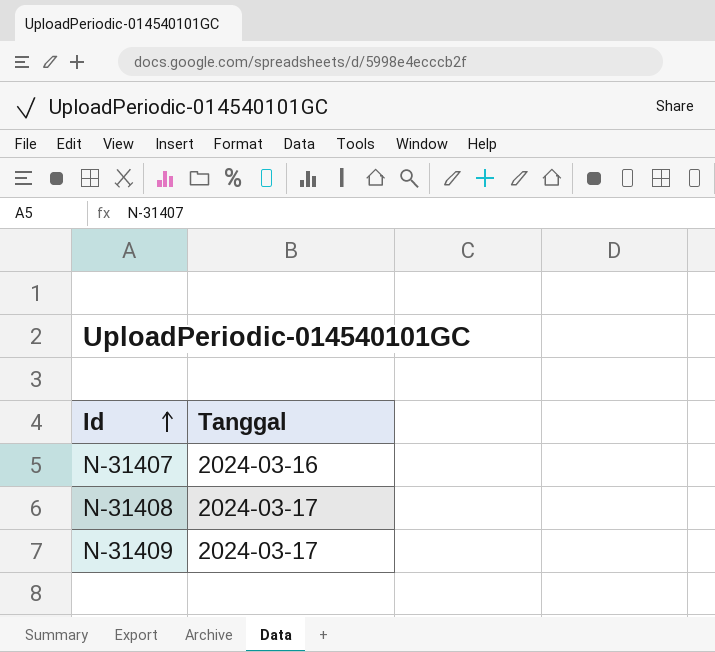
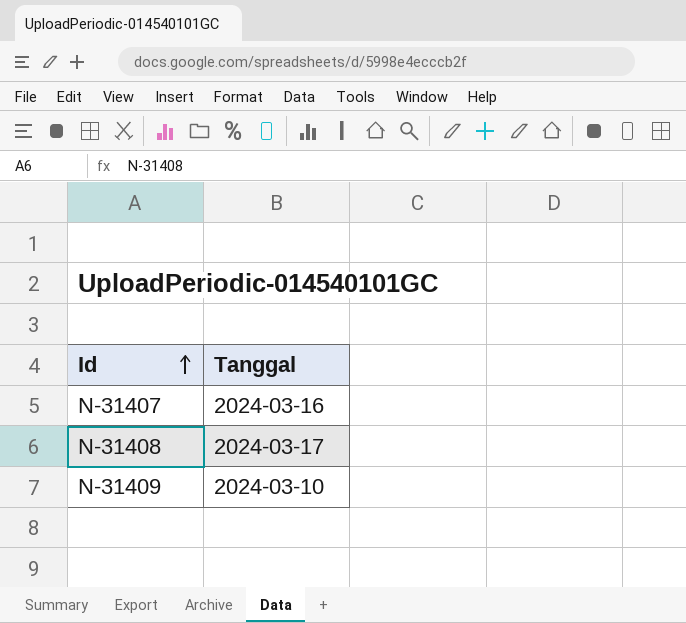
N-31409 | Tanggal: 2024-03-17 -> 2024-03-10

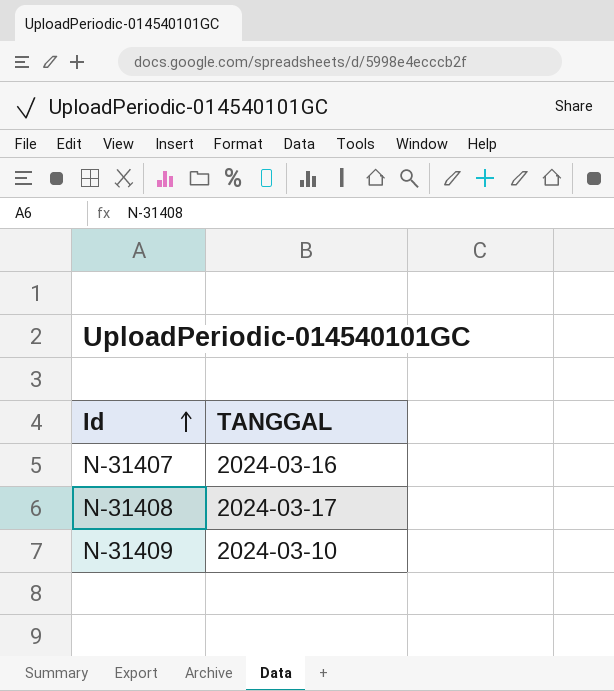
column name: Tanggal -> TANGGAL

